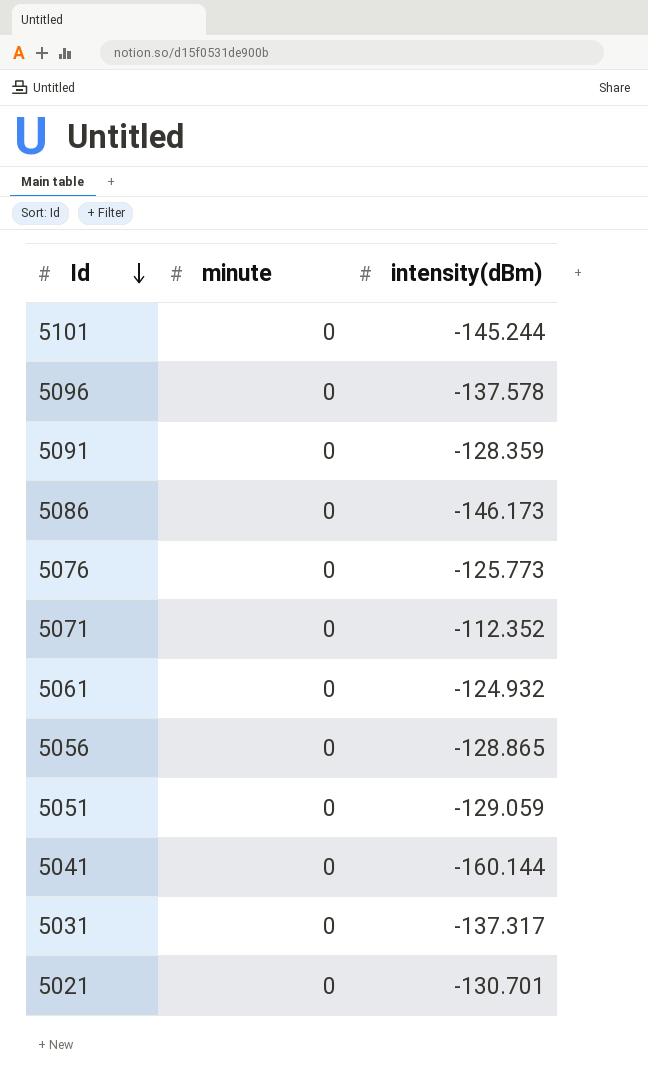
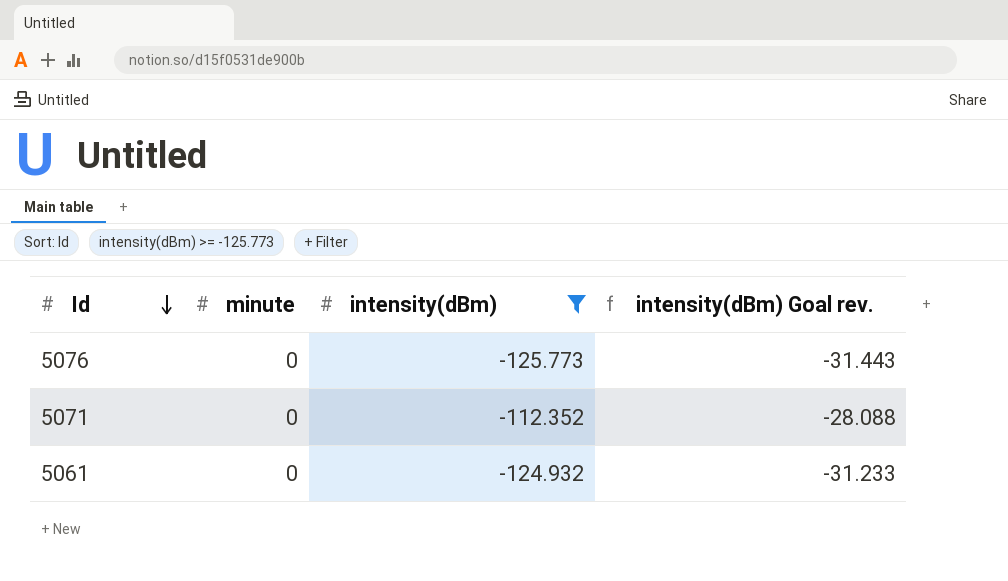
filter: none -> intensity(dBm) >= -125.773
column intensity(dBm) Goal rev. | formula: none -> [intensity(dBm)] * 0.25

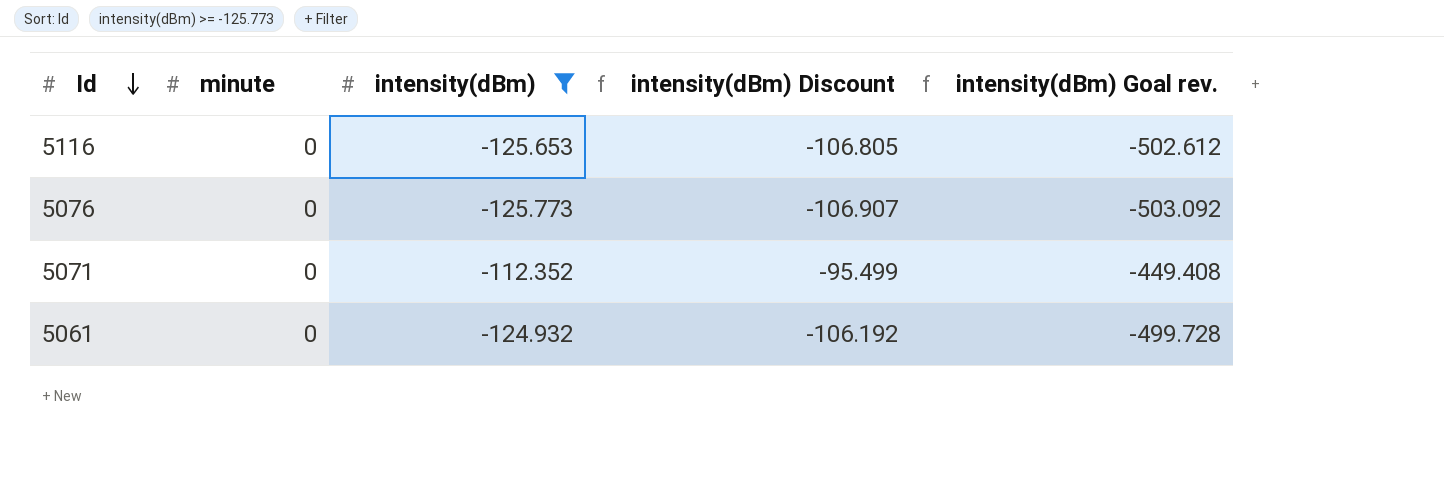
column intensity(dBm) Discount | formula: none -> [intensity(dBm)] * 0.85
column intensity(dBm) Goal rev. | formula: [intensity(dBm)] * 0.25 -> [intensity(dBm)] * 4
row 5116: none -> 0 | -125.653 | -106.805 | -502.612

